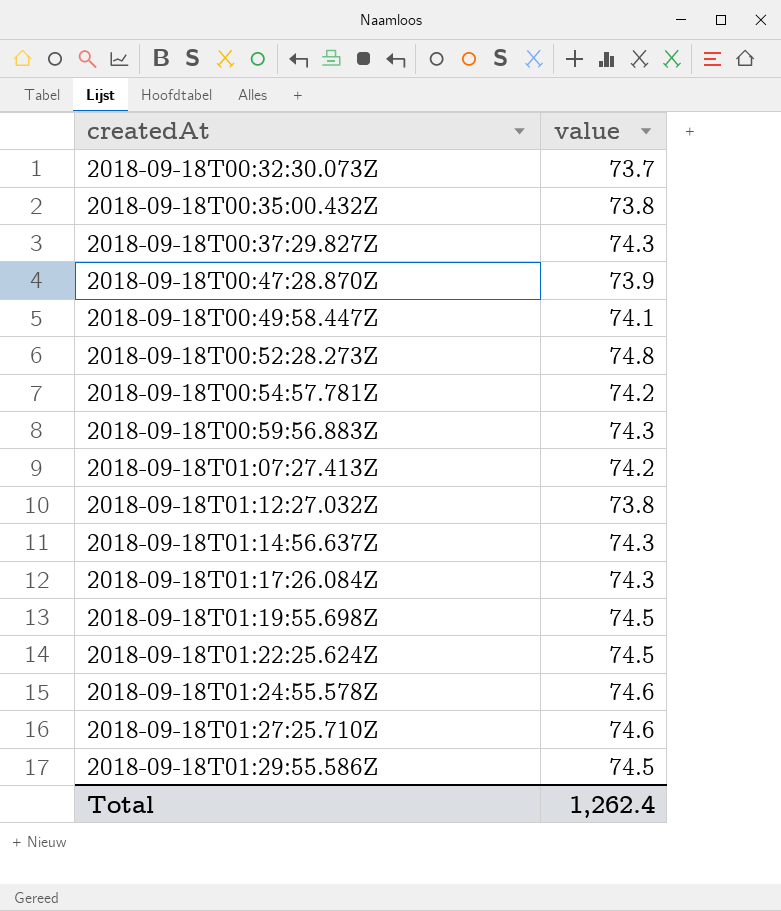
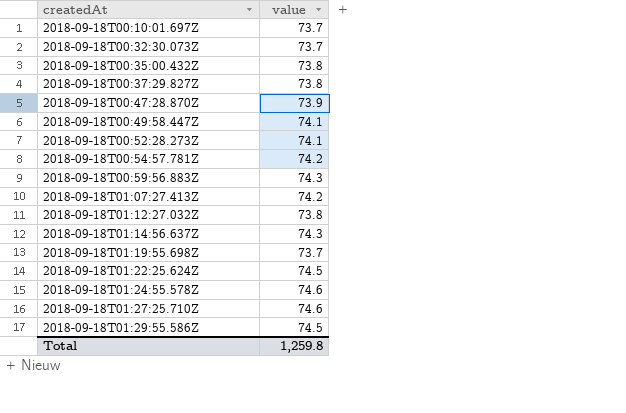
row 2018-09-18T01:17:26.084Z: 74.3 -> none
row 2018-09-18T00:10:01.697Z: none -> 73.7
2018-09-18T00:37:29.827Z | value: 74.3 -> 73.8
2018-09-18T00:52:28.273Z | value: 74.8 -> 74.1
2018-09-18T01:19:55.698Z | value: 74.5 -> 73.7
Total | value: 1,262.4 -> 1,259.8

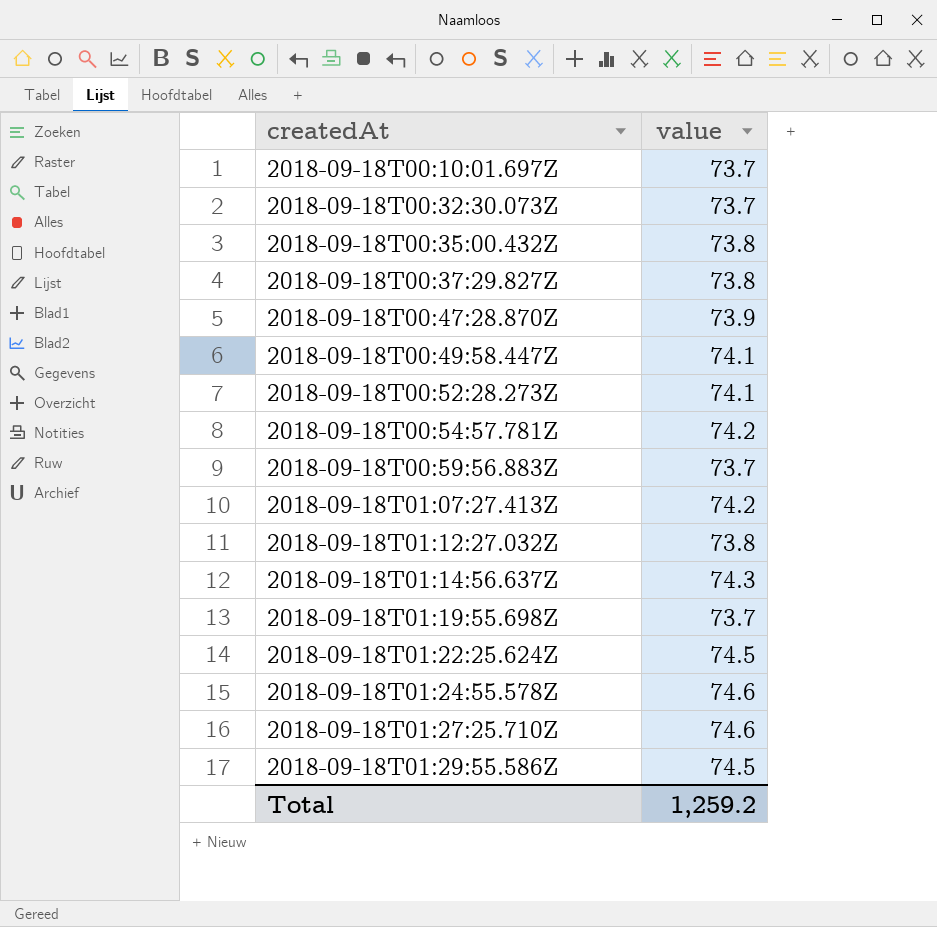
2018-09-18T00:59:56.883Z | value: 74.3 -> 73.7
Total | value: 1,259.8 -> 1,259.2

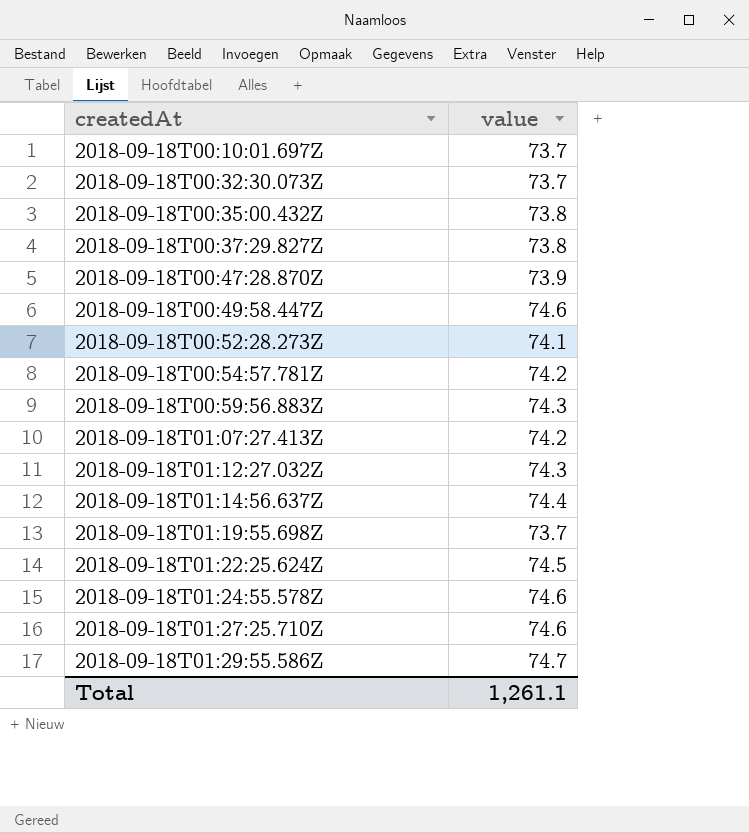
2018-09-18T00:49:58.447Z | value: 74.1 -> 74.6
2018-09-18T00:59:56.883Z | value: 73.7 -> 74.3
2018-09-18T01:12:27.032Z | value: 73.8 -> 74.3
2018-09-18T01:14:56.637Z | value: 74.3 -> 74.4
2018-09-18T01:29:55.586Z | value: 74.5 -> 74.7
Total | value: 1,259.2 -> 1,261.1

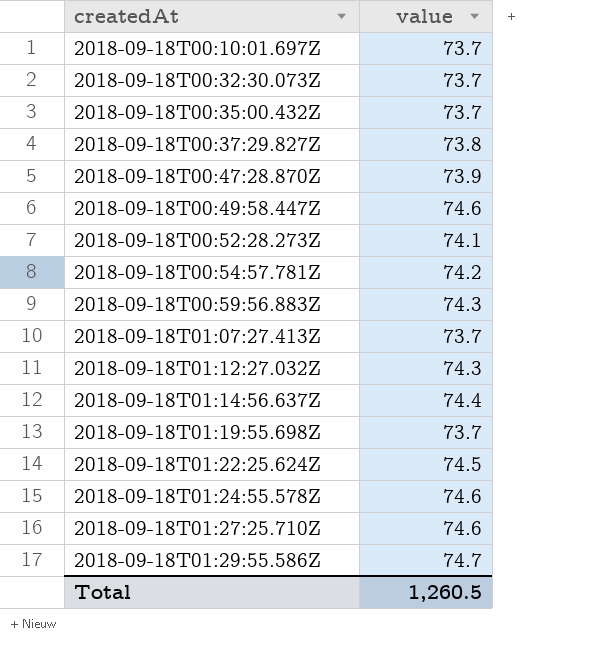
2018-09-18T00:35:00.432Z | value: 73.8 -> 73.7
2018-09-18T01:07:27.413Z | value: 74.2 -> 73.7
Total | value: 1,261.1 -> 1,260.5

